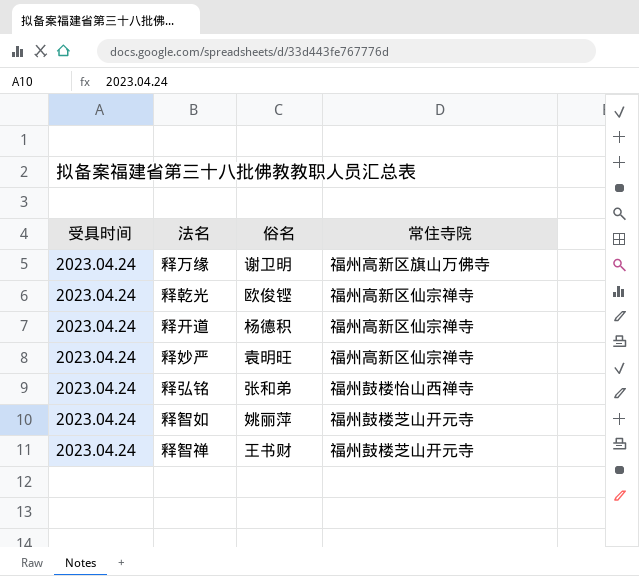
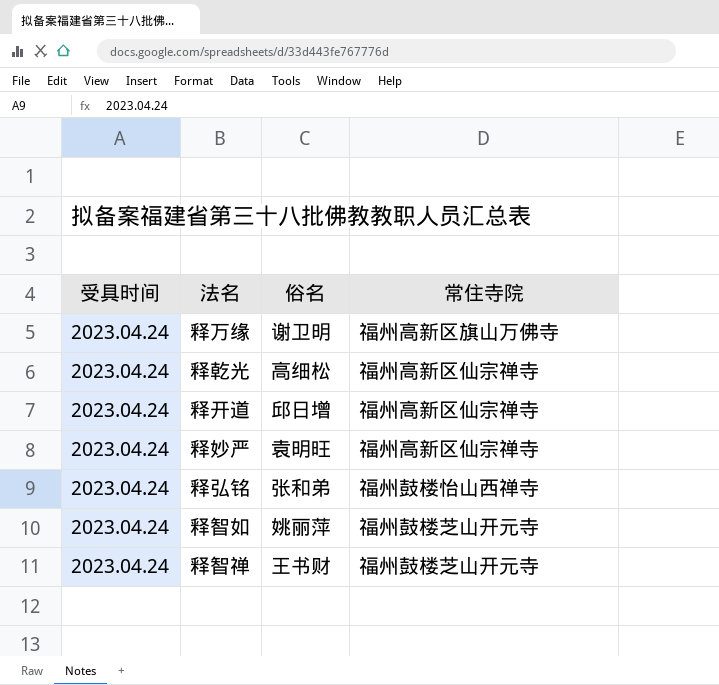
释乾光 | 俗名: 欧俊铿 -> 高细松
释开道 | 俗名: 杨德积 -> 邱日增

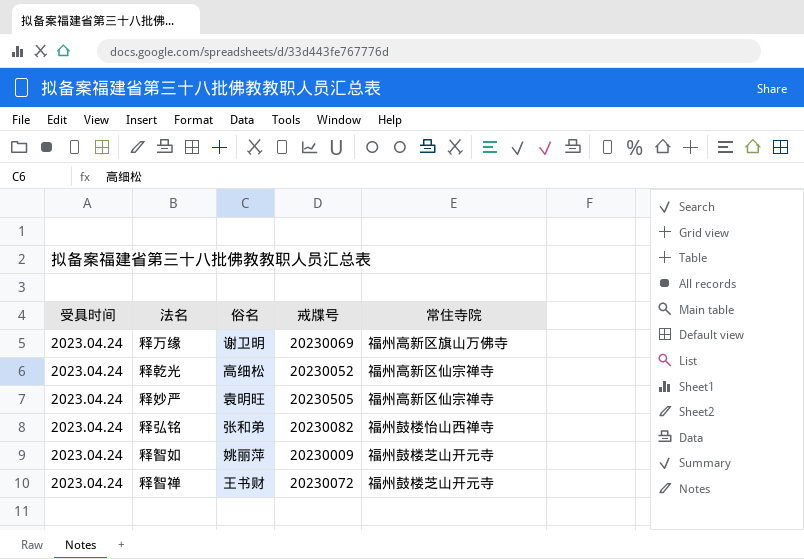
column 戒牒号 | position: none -> 4
row 释开道: 2023.04.24 | 邱日增 | 福州高新区仙宗禅寺 -> none

